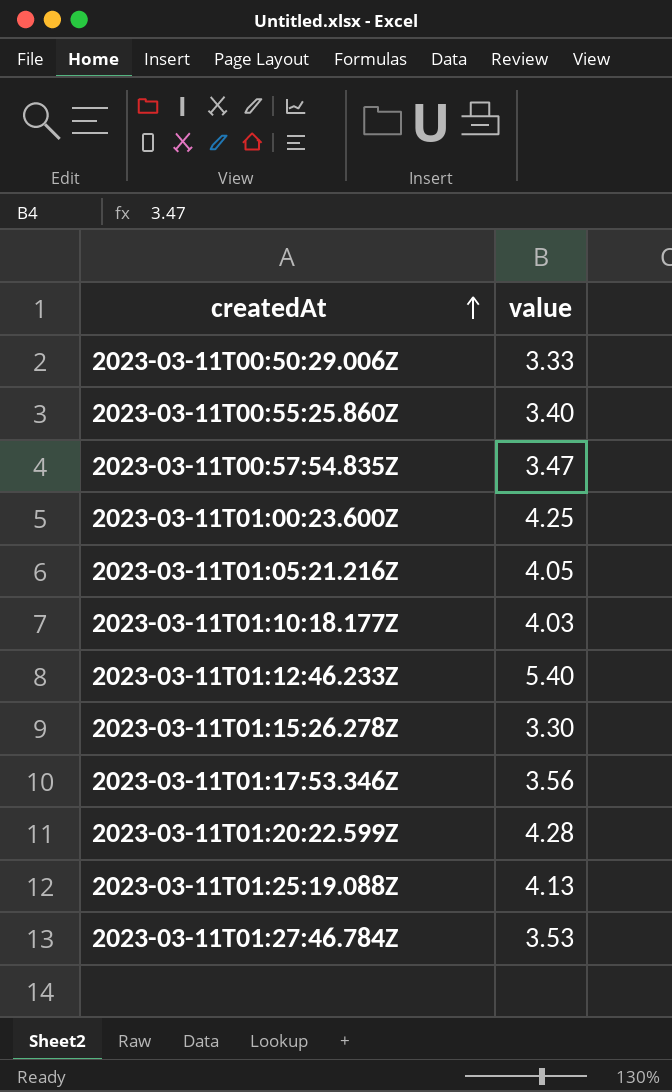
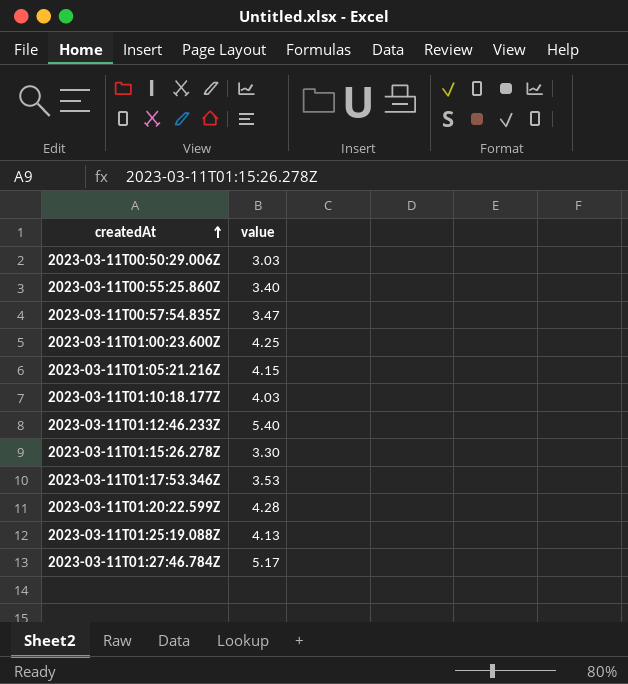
2023-03-11T00:50:29.006Z | value: 3.33 -> 3.03
2023-03-11T01:05:21.216Z | value: 4.05 -> 4.15
2023-03-11T01:17:53.346Z | value: 3.56 -> 3.53
2023-03-11T01:27:46.784Z | value: 3.53 -> 5.17

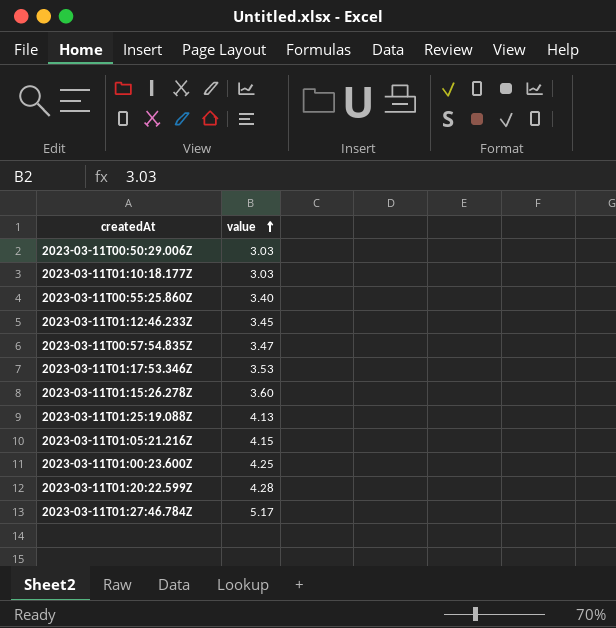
row order: createdAt ascending -> value ascending
2023-03-11T01:10:18.177Z | value: 4.03 -> 3.03
2023-03-11T01:12:46.233Z | value: 5.40 -> 3.45
2023-03-11T01:15:26.278Z | value: 3.30 -> 3.60

